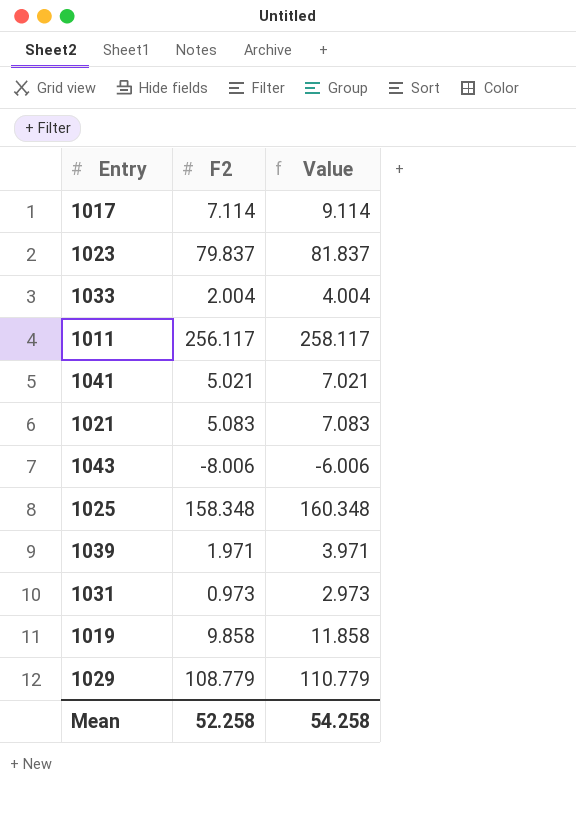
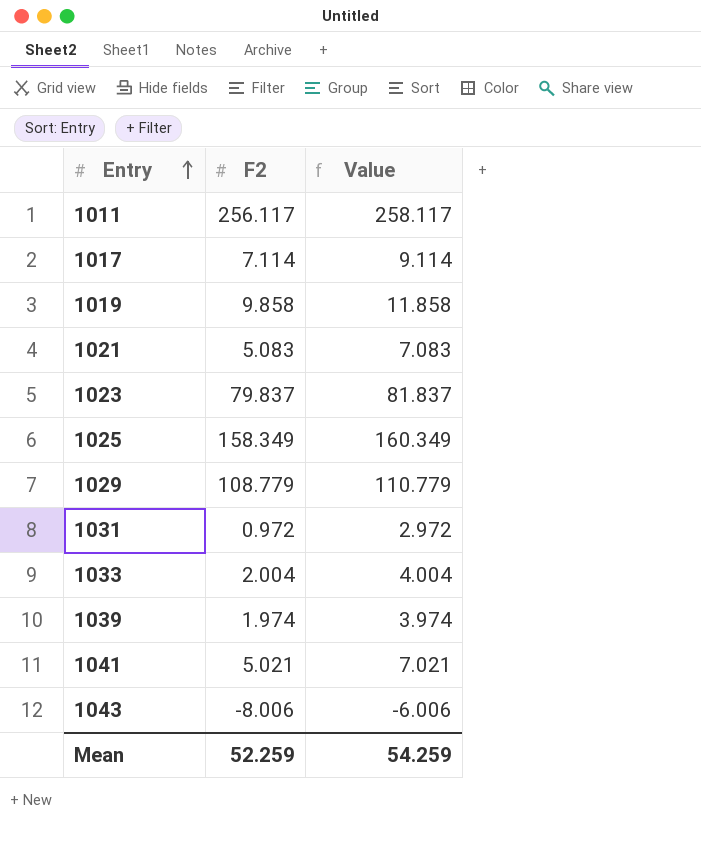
row order: none -> Entry ascending
1025 | F2: 158.348 -> 158.349
1025 | Value: 160.348 -> 160.349
1031 | F2: 0.973 -> 0.972
1031 | Value: 2.973 -> 2.972
1039 | F2: 1.971 -> 1.974
1039 | Value: 3.971 -> 3.974
Mean | F2: 52.258 -> 52.259
Mean | Value: 54.258 -> 54.259

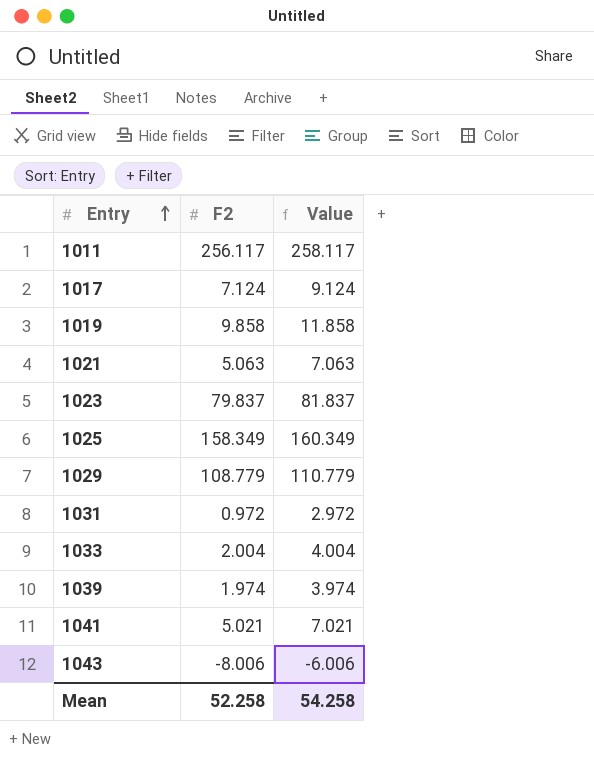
1017 | F2: 7.114 -> 7.124
1017 | Value: 9.114 -> 9.124
1021 | F2: 5.083 -> 5.063
1021 | Value: 7.083 -> 7.063
Mean | F2: 52.259 -> 52.258
Mean | Value: 54.259 -> 54.258

